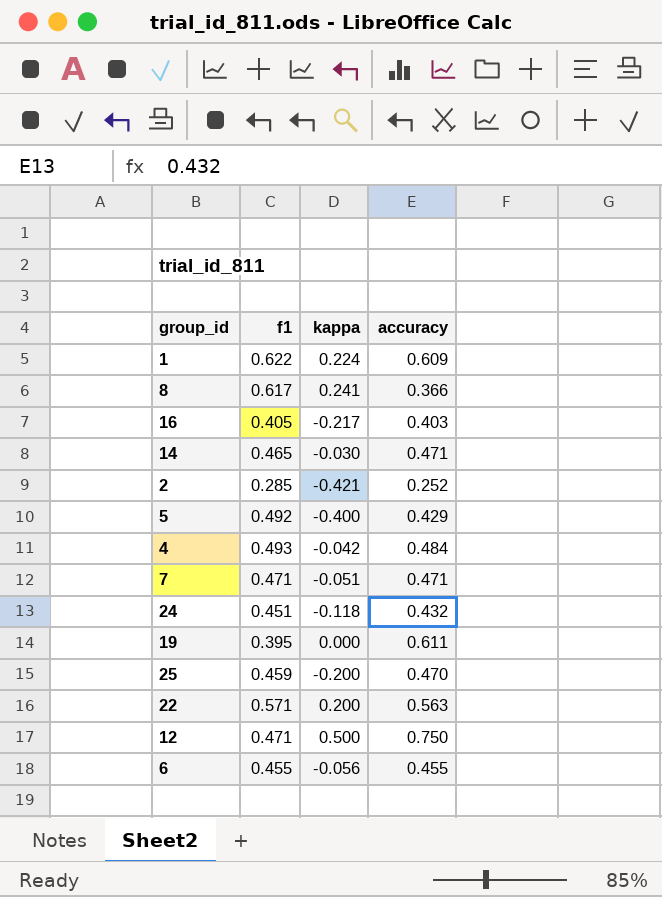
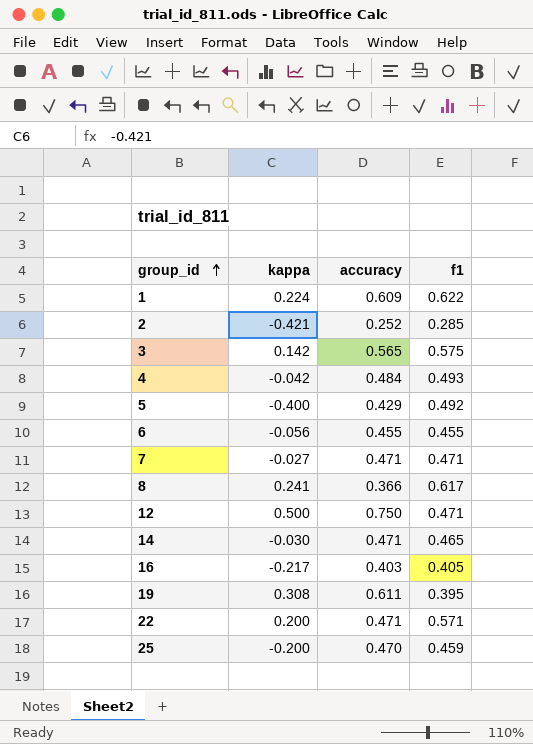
row order: none -> group_id ascending
column f1 | position: 2 -> 4
row 24: 0.451 | -0.118 | 0.432 -> none
row 3: none -> 0.142 | 0.565 | 0.575
7 | kappa: -0.051 -> -0.027
19 | kappa: 0.000 -> 0.308
22 | accuracy: 0.563 -> 0.471

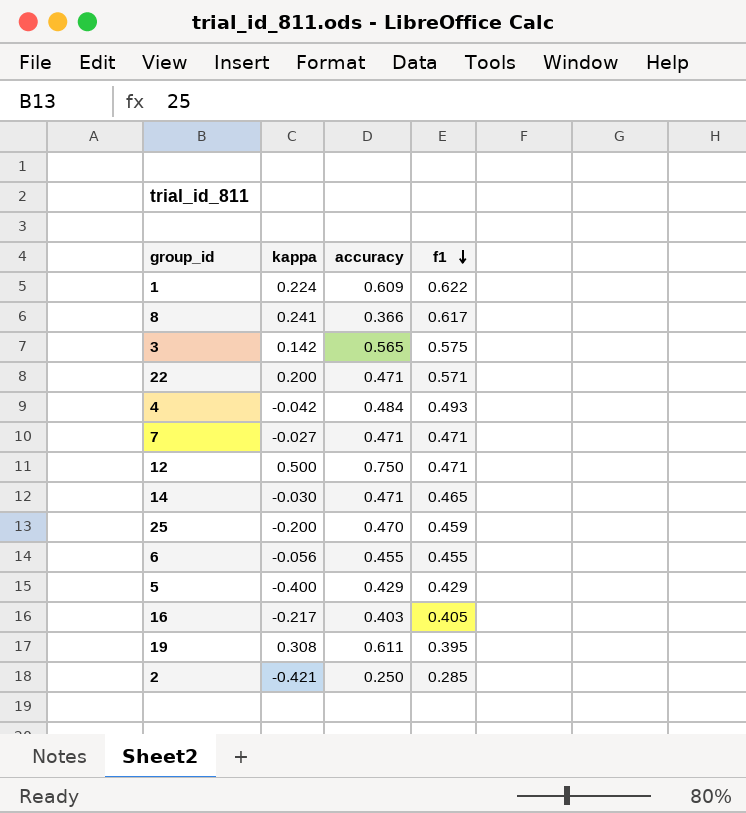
row order: group_id ascending -> f1 descending
5 | f1: 0.492 -> 0.429
2 | accuracy: 0.252 -> 0.250

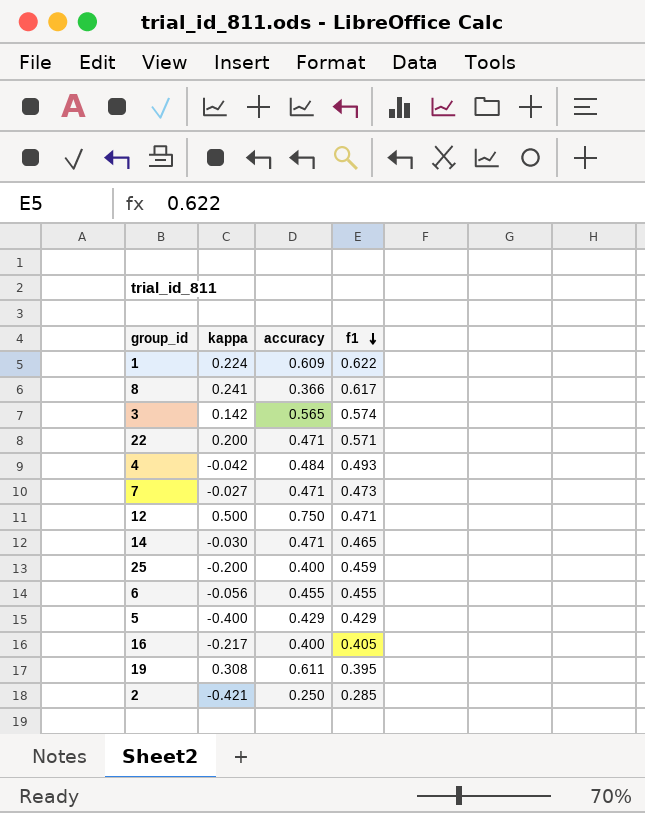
3 | f1: 0.575 -> 0.574
7 | f1: 0.471 -> 0.473
25 | accuracy: 0.470 -> 0.400
16 | accuracy: 0.403 -> 0.400

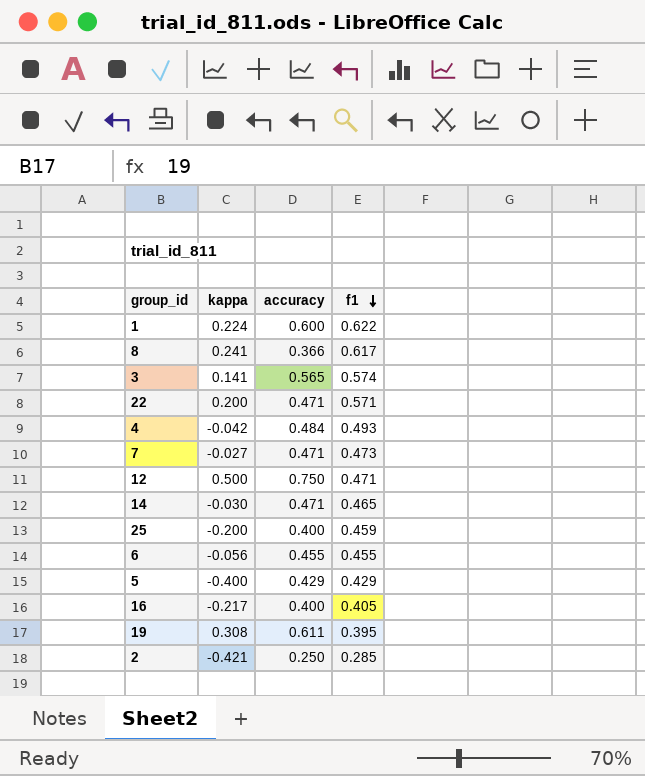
1 | accuracy: 0.609 -> 0.600
3 | kappa: 0.142 -> 0.141

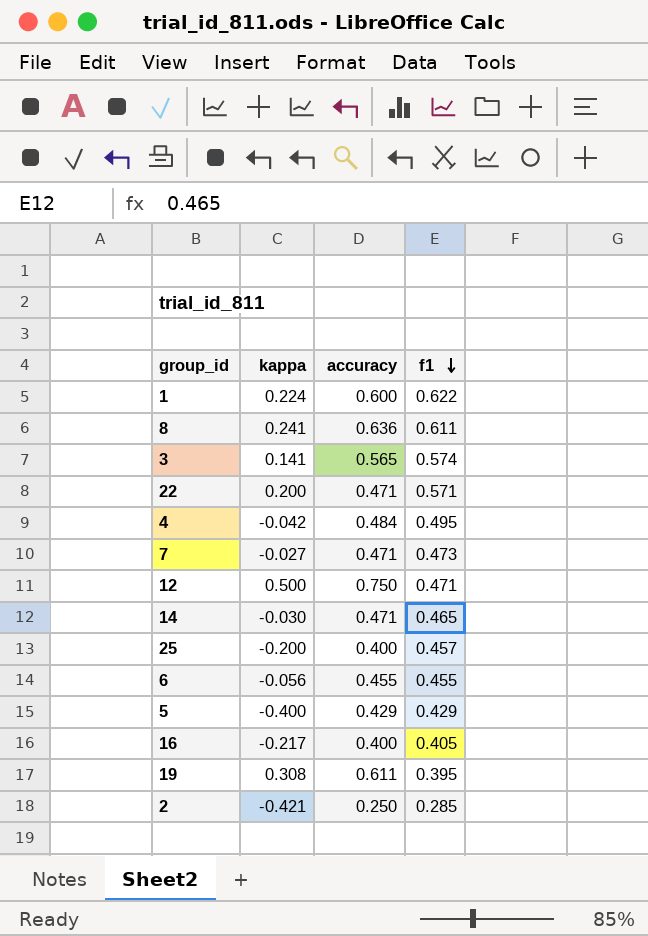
8 | accuracy: 0.366 -> 0.636
8 | f1: 0.617 -> 0.611
4 | f1: 0.493 -> 0.495
25 | f1: 0.459 -> 0.457

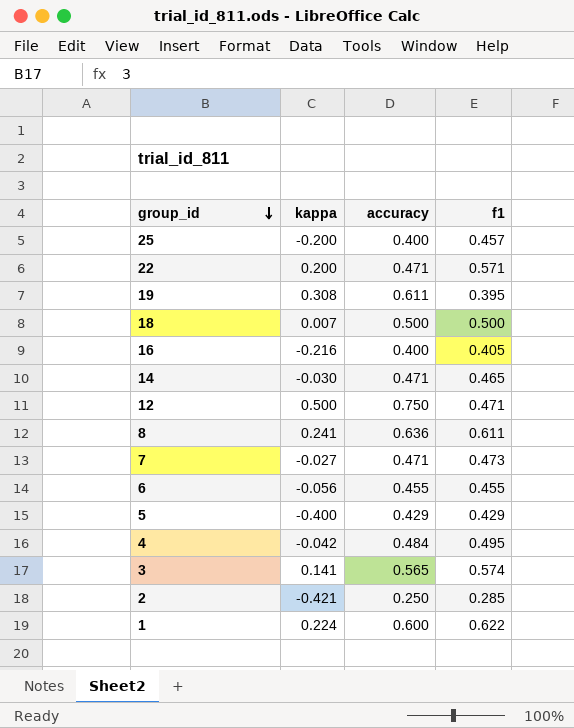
row order: f1 descending -> group_id descending
row 18: none -> 0.007 | 0.500 | 0.500
16 | kappa: -0.217 -> -0.216

